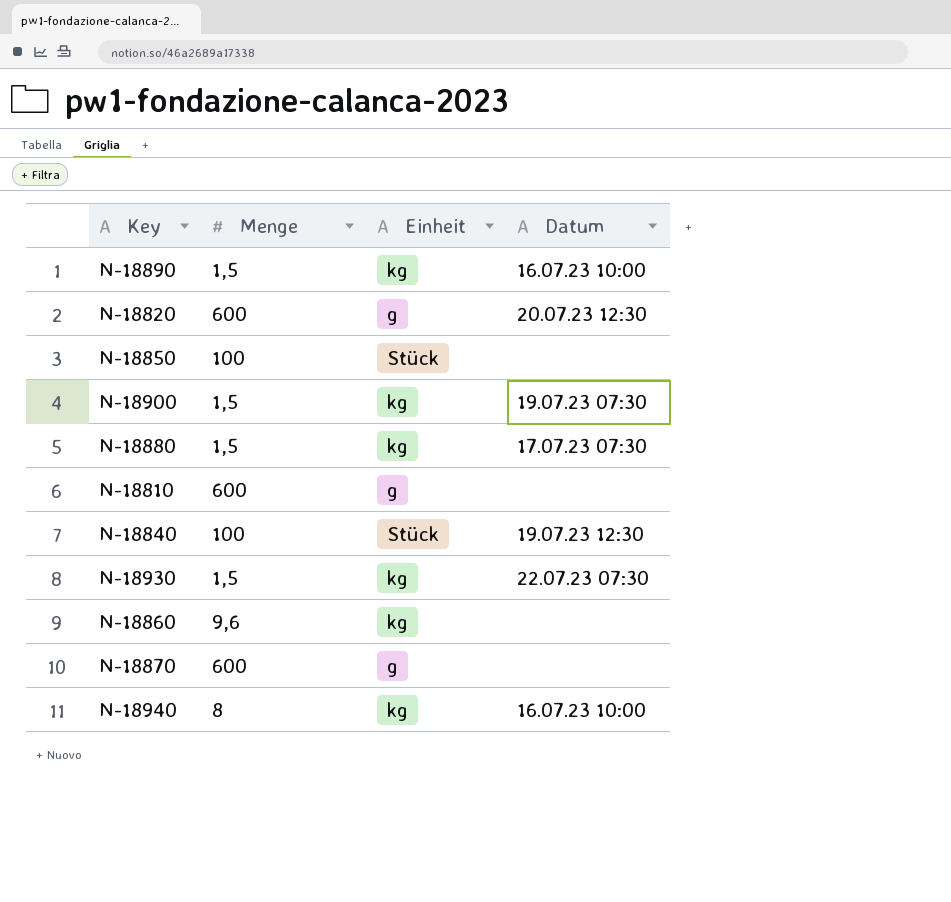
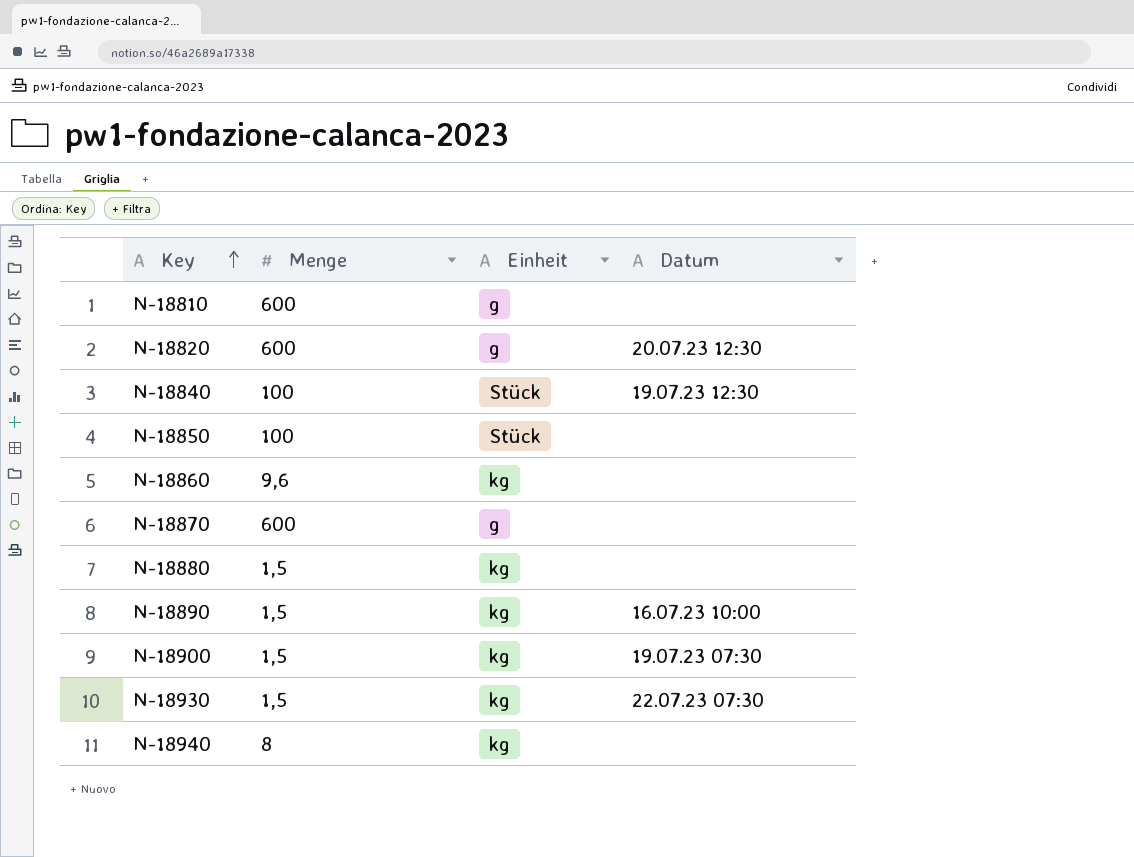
row order: none -> Key ascending
N-18880 | Datum: 17.07.23 07:30 -> none
N-18940 | Datum: 16.07.23 10:00 -> none

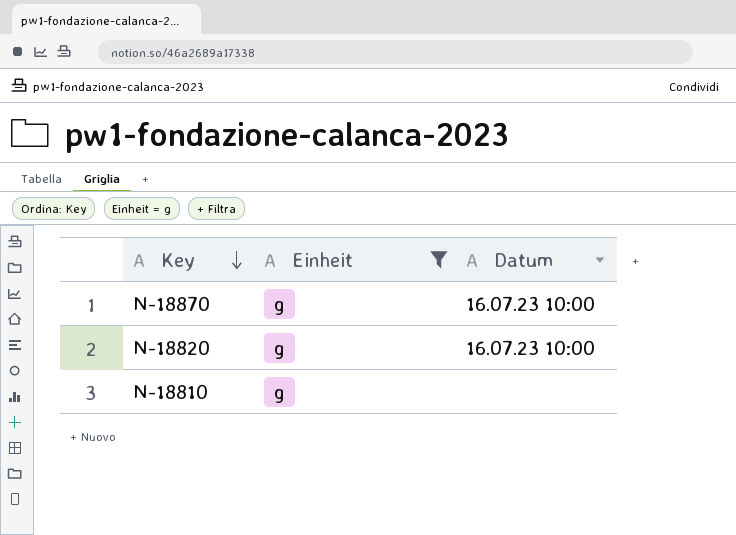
filter: none -> Einheit = g
row order: Key ascending -> Key descending
column Menge | position: 2 -> none
N-18870 | Datum: none -> 16.07.23 10:00
N-18820 | Datum: 20.07.23 12:30 -> 16.07.23 10:00

